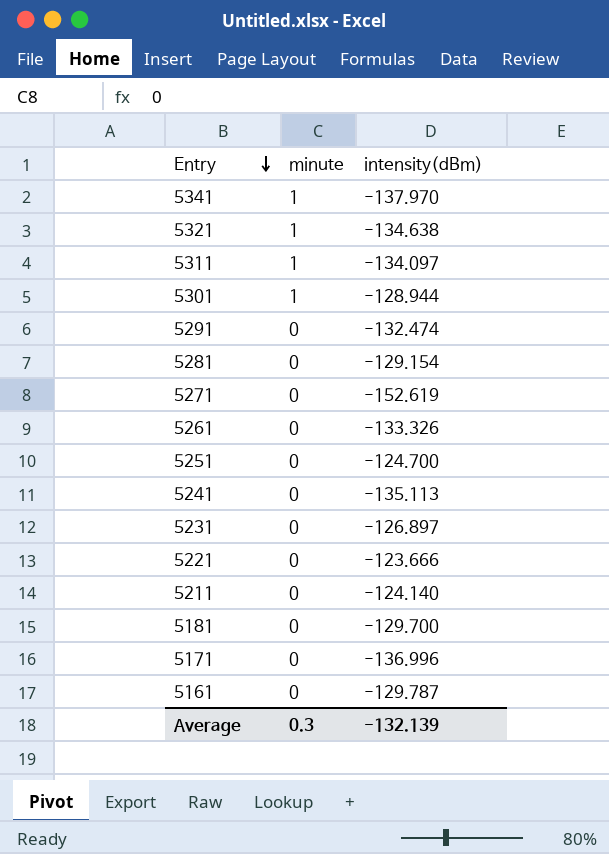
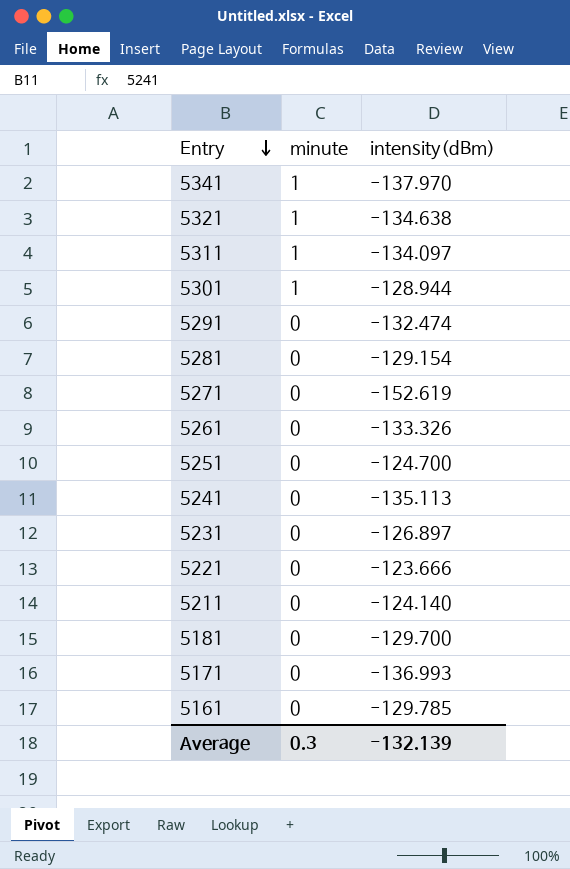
5171 | intensity(dBm): -136.996 -> -136.993
5161 | intensity(dBm): -129.787 -> -129.785

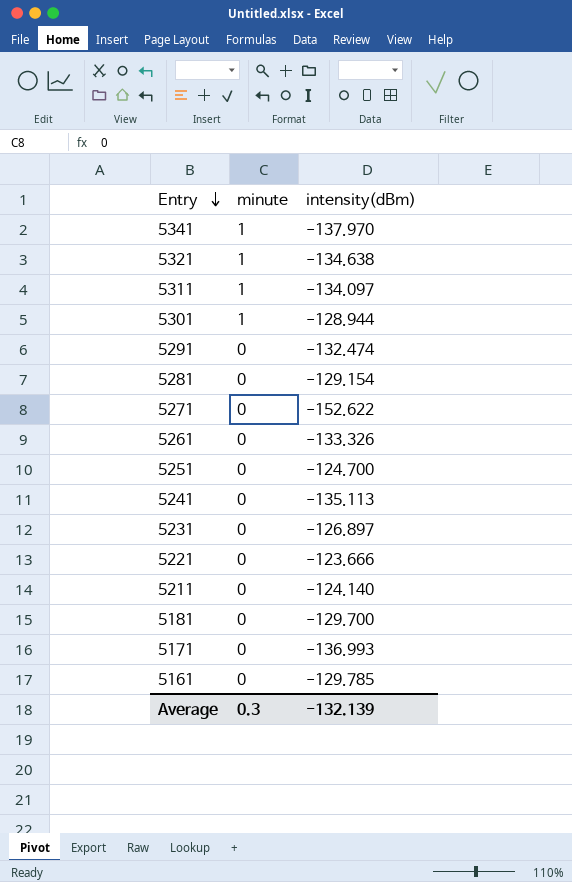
5271 | intensity(dBm): -152.619 -> -152.622

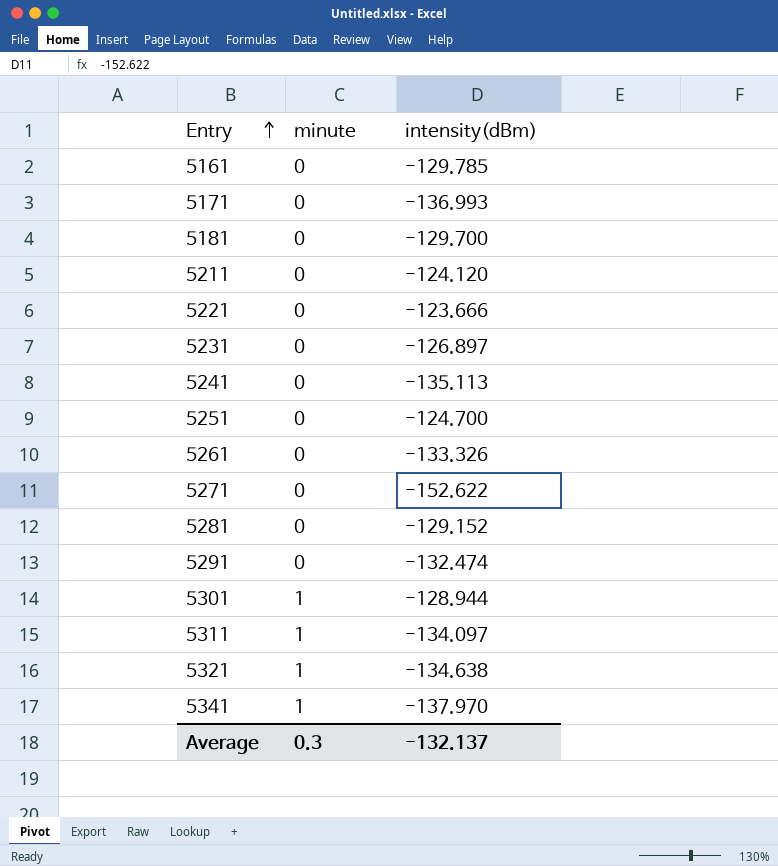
row order: Entry descending -> Entry ascending
5211 | intensity(dBm): -124.140 -> -124.120
5281 | intensity(dBm): -129.154 -> -129.152
Average | intensity(dBm): -132.139 -> -132.137

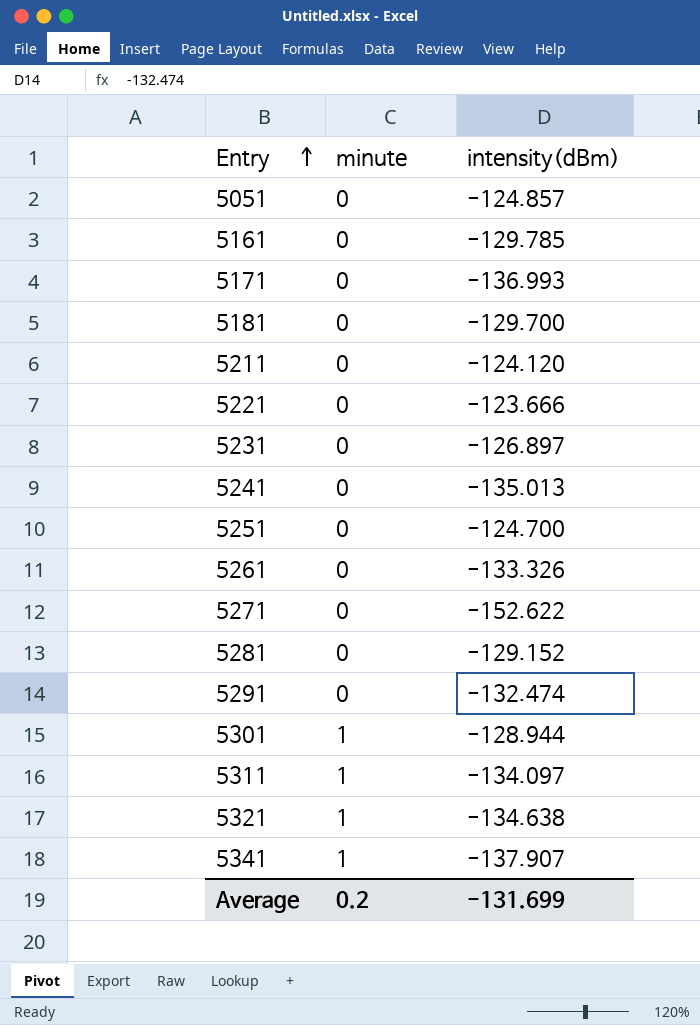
row 5051: none -> 0 | -124.857
5241 | intensity(dBm): -135.113 -> -135.013
5341 | intensity(dBm): -137.970 -> -137.907
Average | minute: 0.3 -> 0.2
Average | intensity(dBm): -132.137 -> -131.699

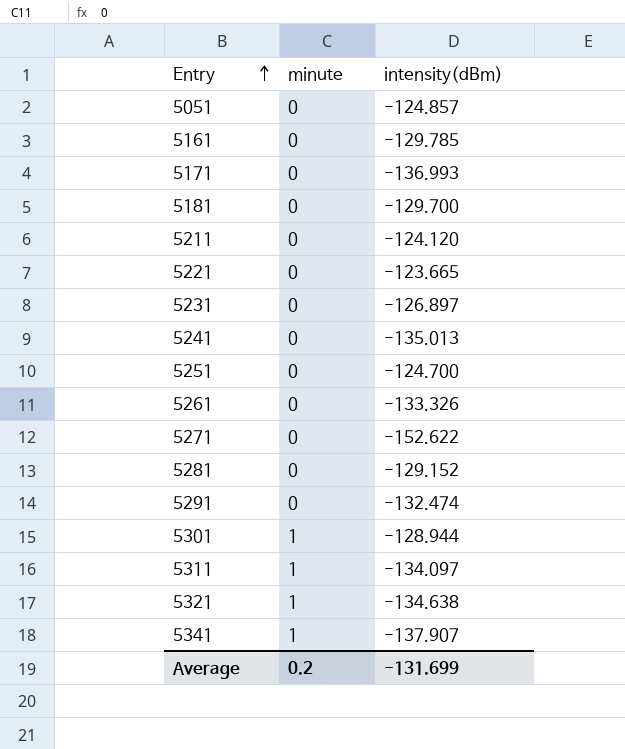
5221 | intensity(dBm): -123.666 -> -123.665

